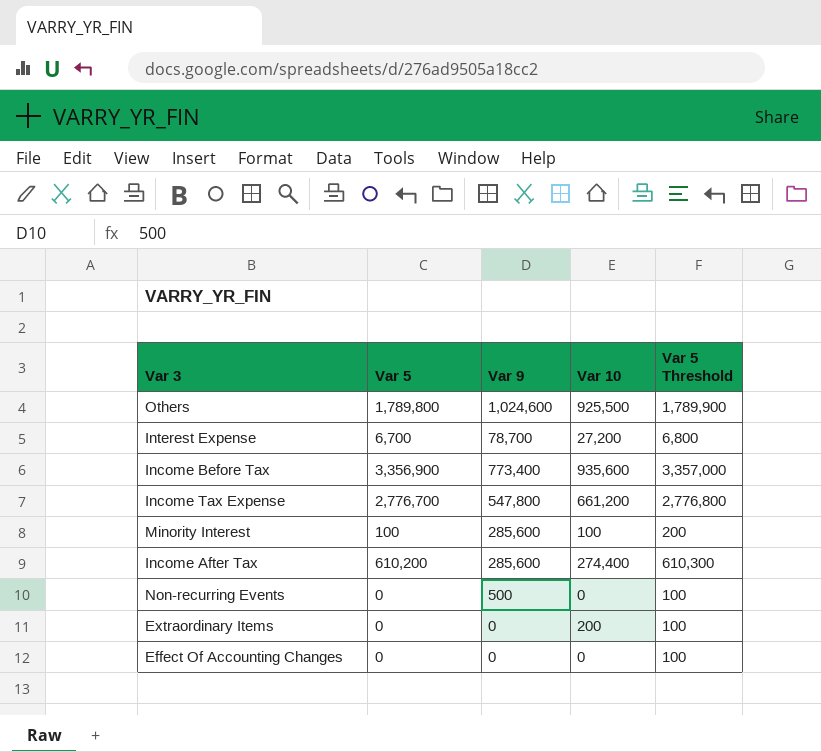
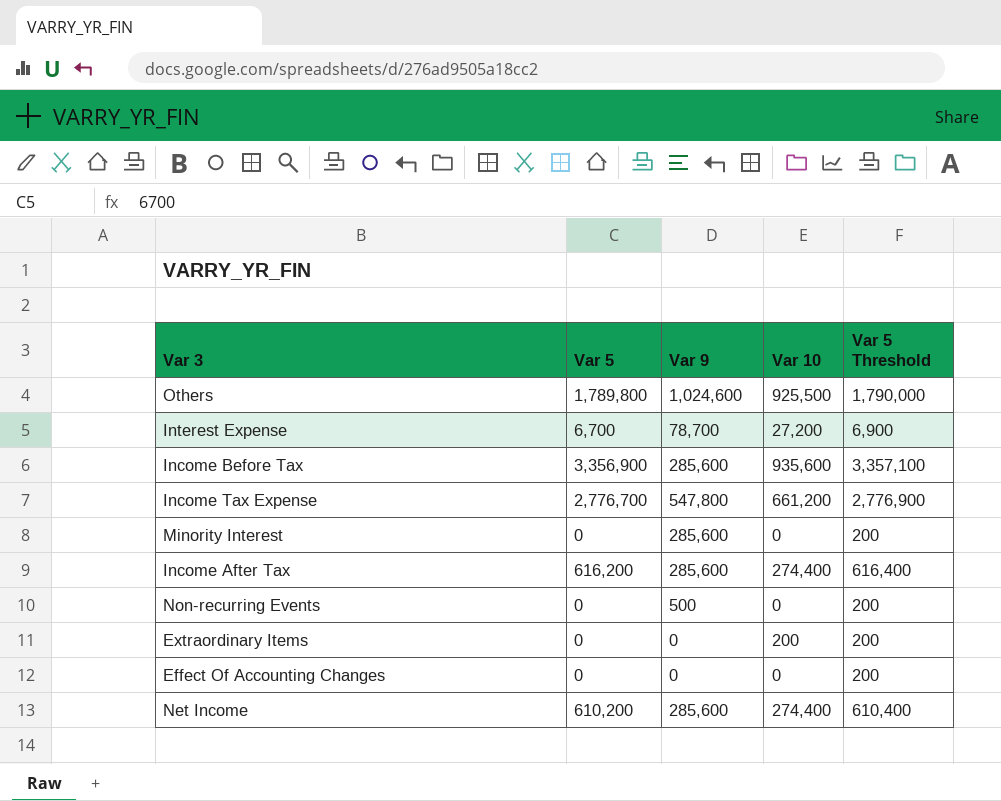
column Var 5 Threshold | formula: [Var 5] + 100 -> [Var 5] + 200
Income Before Tax | Var 9: 773,400 -> 285,600
Minority Interest | Var 5: 100 -> 0
Minority Interest | Var 10: 100 -> 0
Income After Tax | Var 5: 610,200 -> 616,200
row Net Income: none -> 610,200 | 285,600 | 274,400 | 610,400

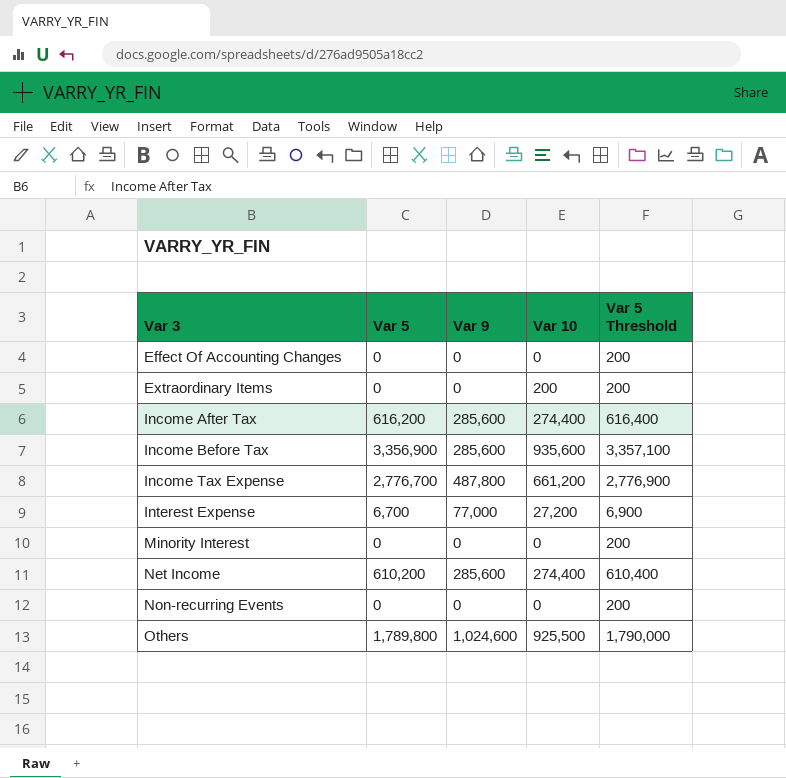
row order: none -> Var 3 ascending
Income Tax Expense | Var 9: 547,800 -> 487,800
Interest Expense | Var 9: 78,700 -> 77,000
Minority Interest | Var 9: 285,600 -> 0
Non-recurring Events | Var 9: 500 -> 0

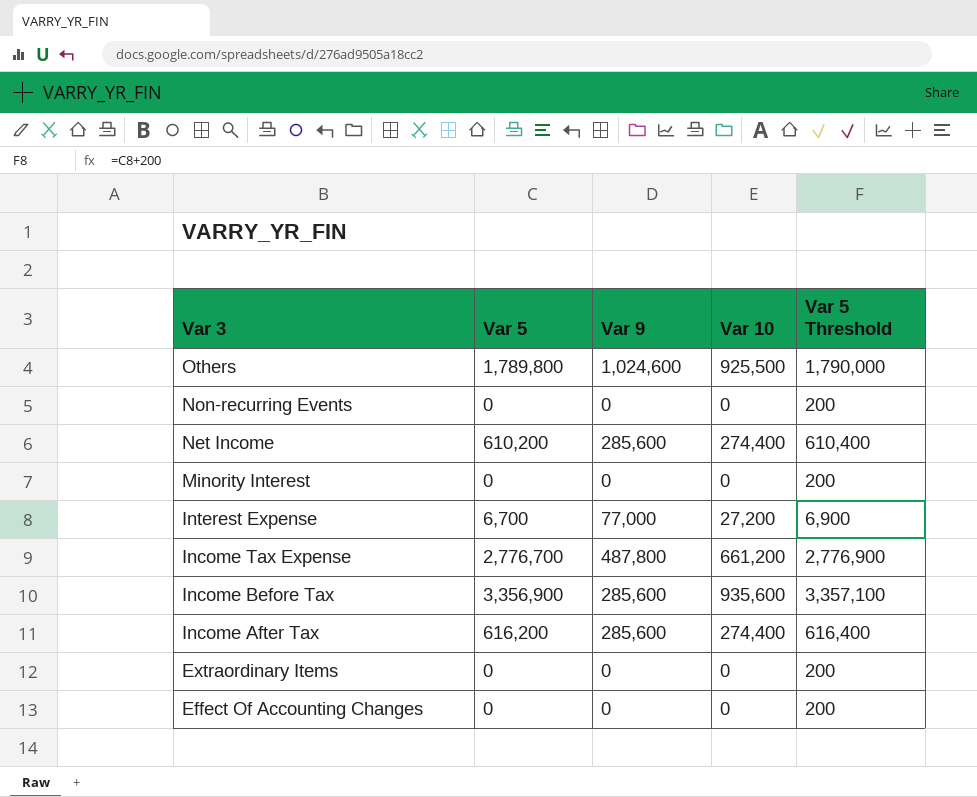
row order: Var 3 ascending -> Var 3 descending
Extraordinary Items | Var 10: 200 -> 0

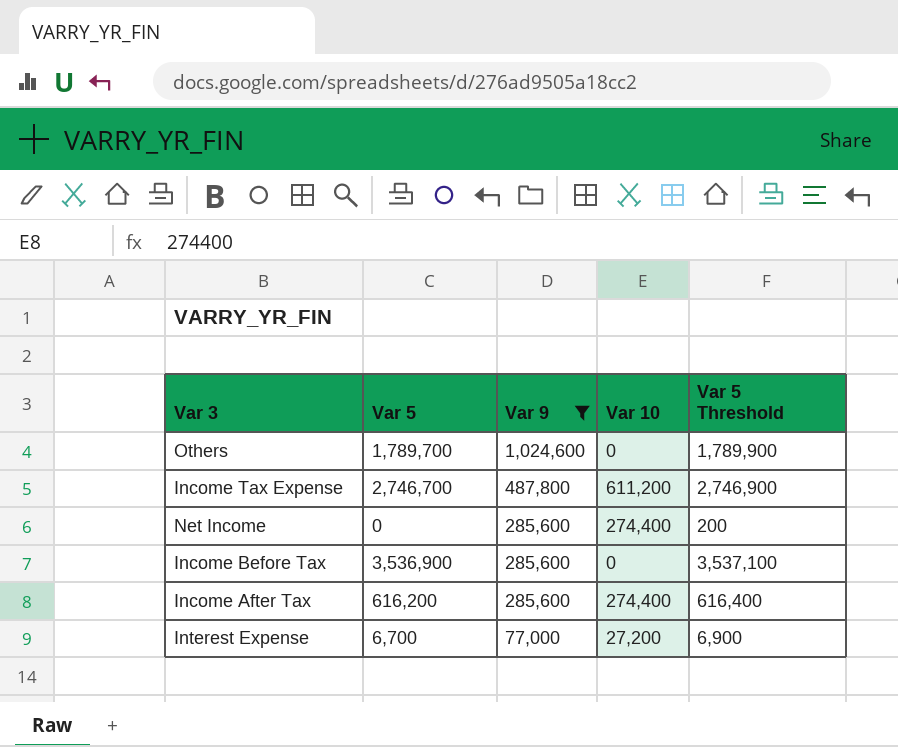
filter: none -> Var 9 != 0
row order: Var 3 descending -> Var 9 descending
Others | Var 5: 1,789,800 -> 1,789,700
Others | Var 10: 925,500 -> 0
Others | Var 5 Threshold: 1,790,000 -> 1,789,900
Income Tax Expense | Var 5: 2,776,700 -> 2,746,700
Income Tax Expense | Var 10: 661,200 -> 611,200
Income Tax Expense | Var 5 Threshold: 2,776,900 -> 2,746,900
Net Income | Var 5: 610,200 -> 0
Net Income | Var 5 Threshold: 610,400 -> 200
Income Before Tax | Var 5: 3,356,900 -> 3,536,900
Income Before Tax | Var 10: 935,600 -> 0
Income Before Tax | Var 5 Threshold: 3,357,100 -> 3,537,100

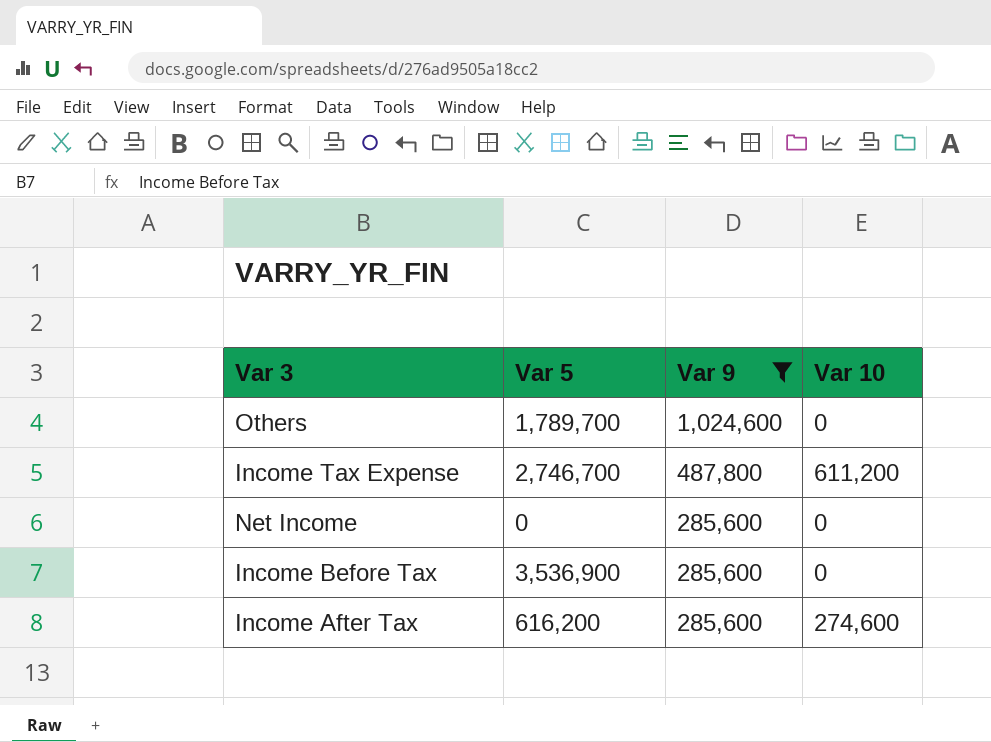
column Var 5 Threshold | formula: [Var 5] + 200 -> none
row Interest Expense: 6,700 | 77,000 | 27,200 | 6,900 -> none
Net Income | Var 10: 274,400 -> 0
Income After Tax | Var 10: 274,400 -> 274,600

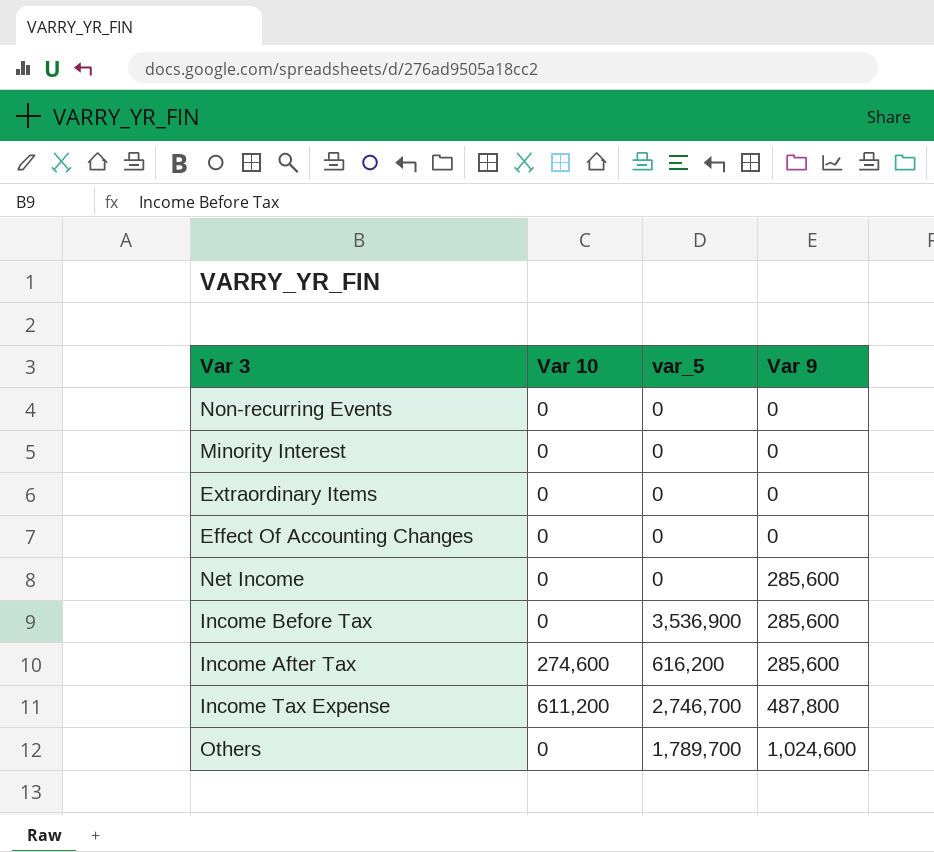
filter: Var 9 != 0 -> none
row order: Var 9 descending -> Var 9 ascending
column Var 10 | position: 4 -> 2
column name: Var 5 -> var_5

